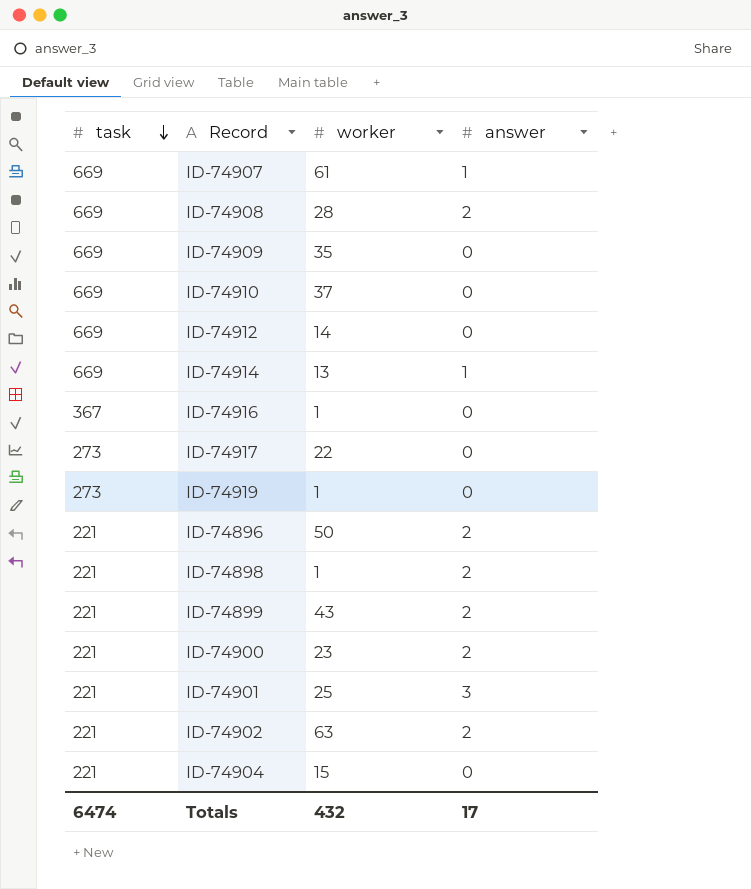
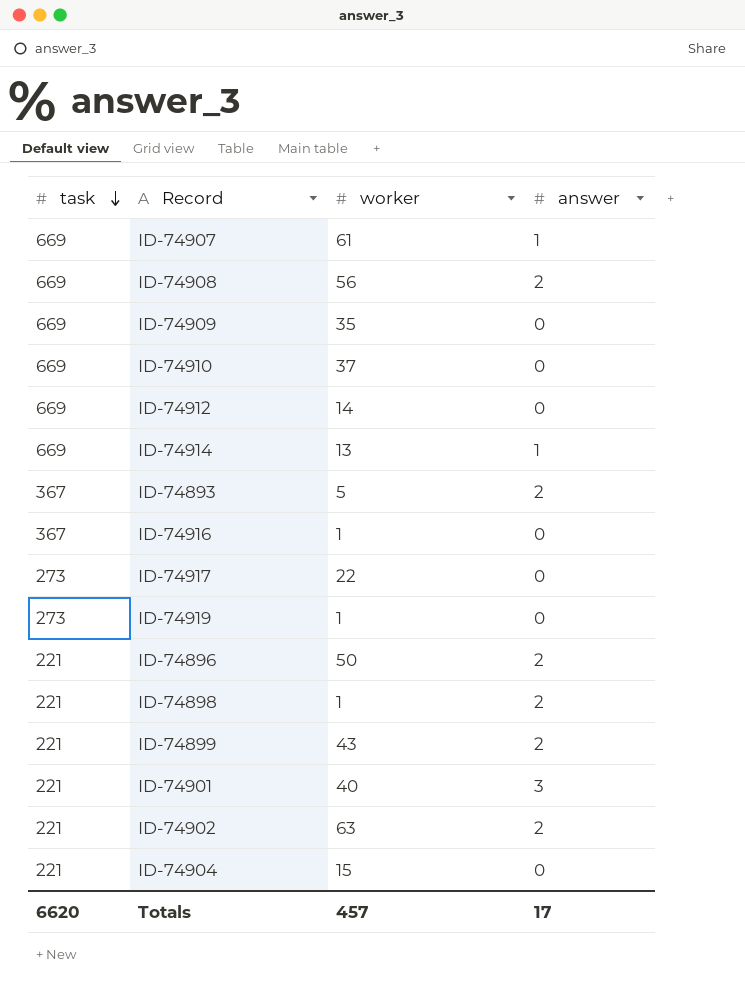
row ID-74900: 221 | 23 | 2 -> none
ID-74908 | worker: 28 -> 56
row ID-74893: none -> 367 | 5 | 2
ID-74901 | worker: 25 -> 40
Totals | task: 6474 -> 6620
Totals | worker: 432 -> 457

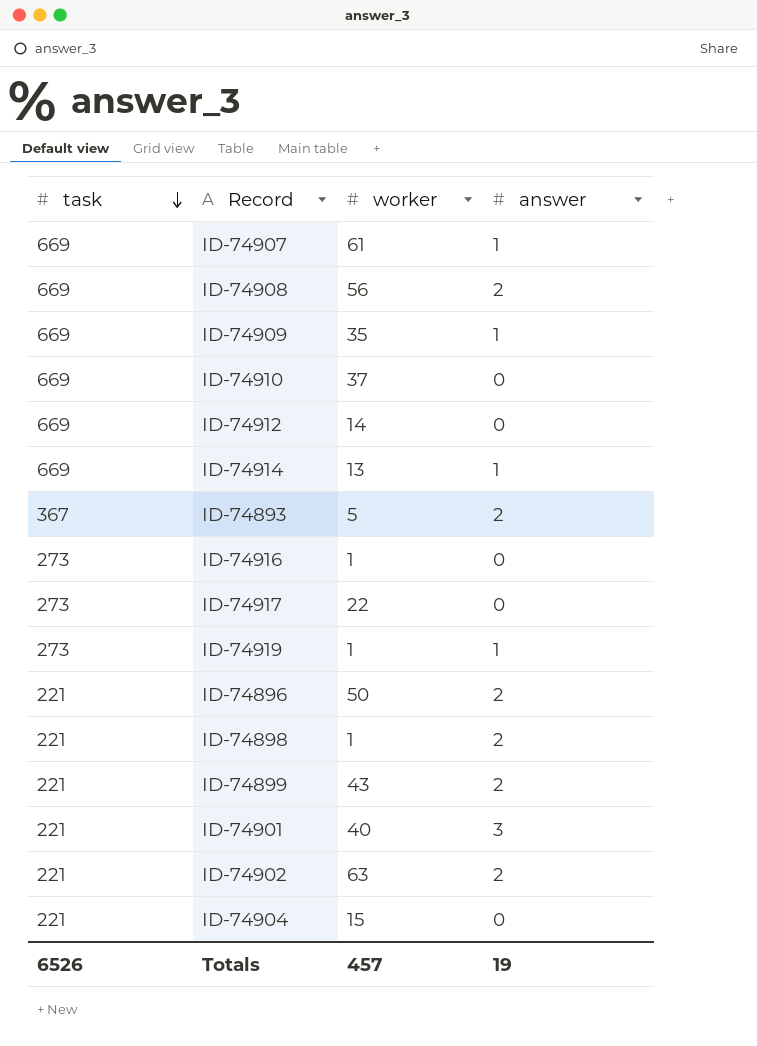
ID-74909 | answer: 0 -> 1
ID-74916 | task: 367 -> 273
ID-74919 | answer: 0 -> 1
Totals | task: 6620 -> 6526
Totals | answer: 17 -> 19

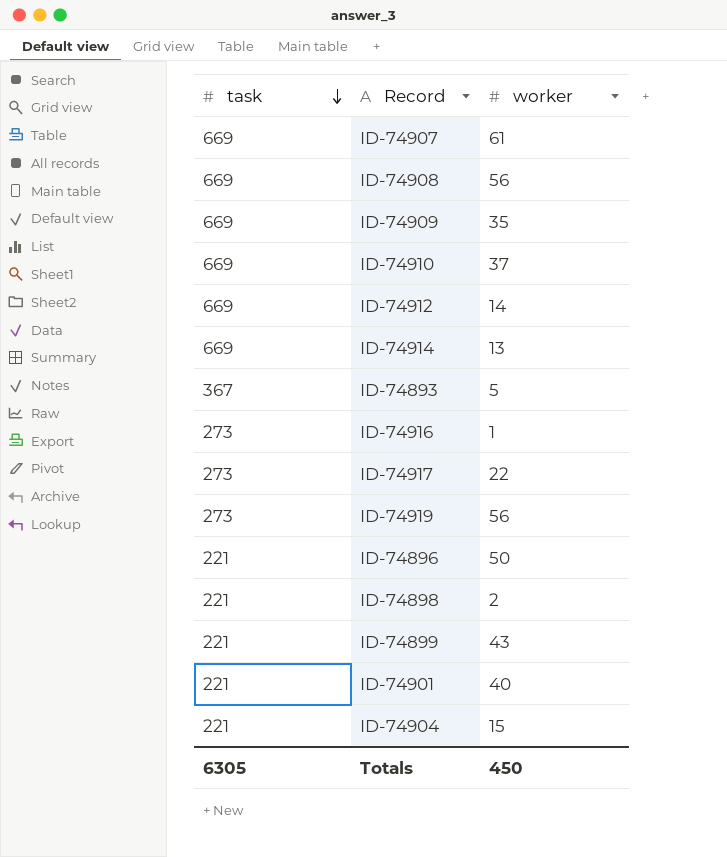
column answer | position: 4 -> none
row ID-74902: 221 | 63 | 2 -> none
ID-74919 | worker: 1 -> 56
ID-74898 | worker: 1 -> 2
Totals | task: 6526 -> 6305
Totals | worker: 457 -> 450

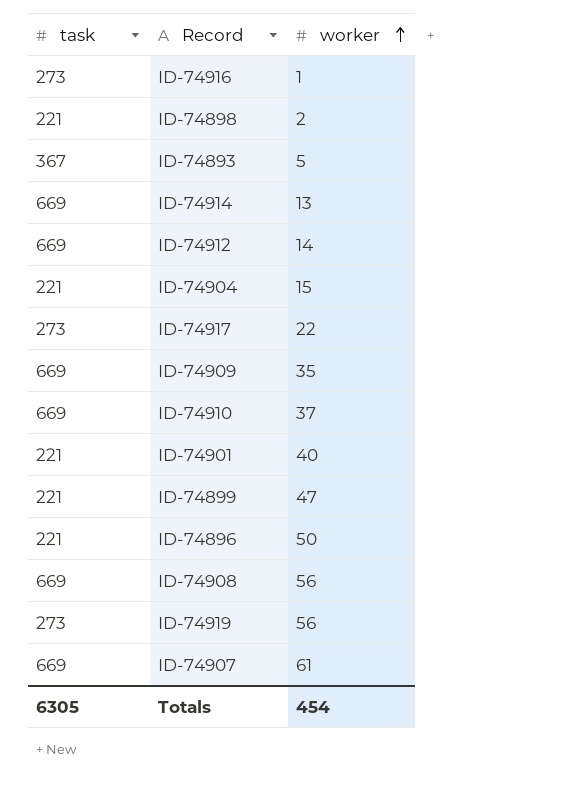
row order: task descending -> worker ascending
ID-74899 | worker: 43 -> 47
Totals | worker: 450 -> 454

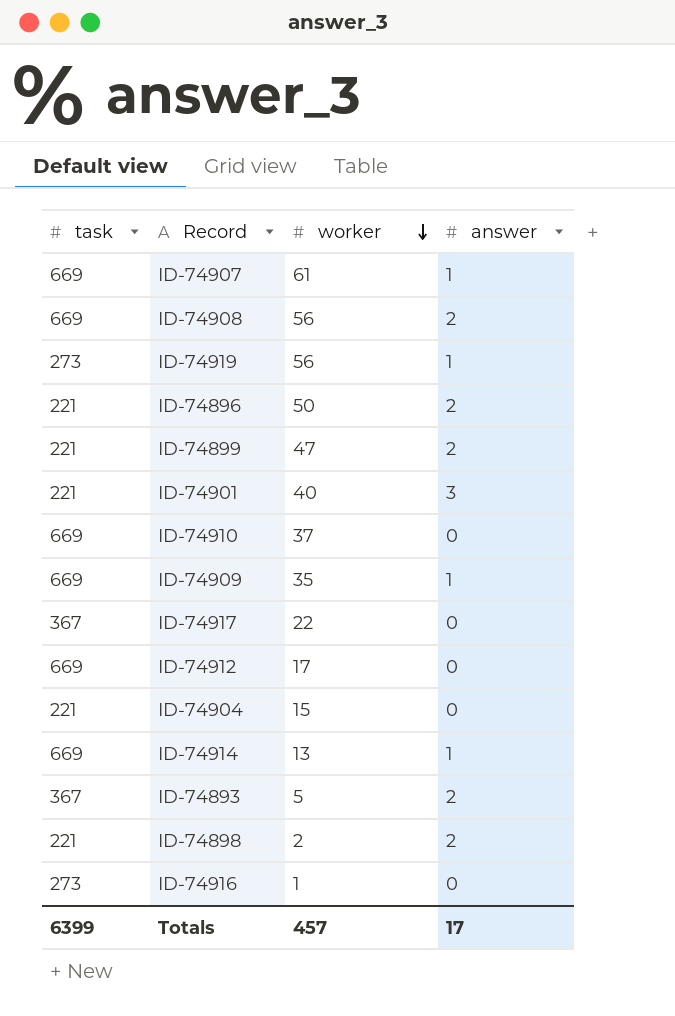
row order: worker ascending -> worker descending
column answer | position: none -> 4
ID-74917 | task: 273 -> 367
ID-74912 | worker: 14 -> 17
Totals | task: 6305 -> 6399
Totals | worker: 454 -> 457

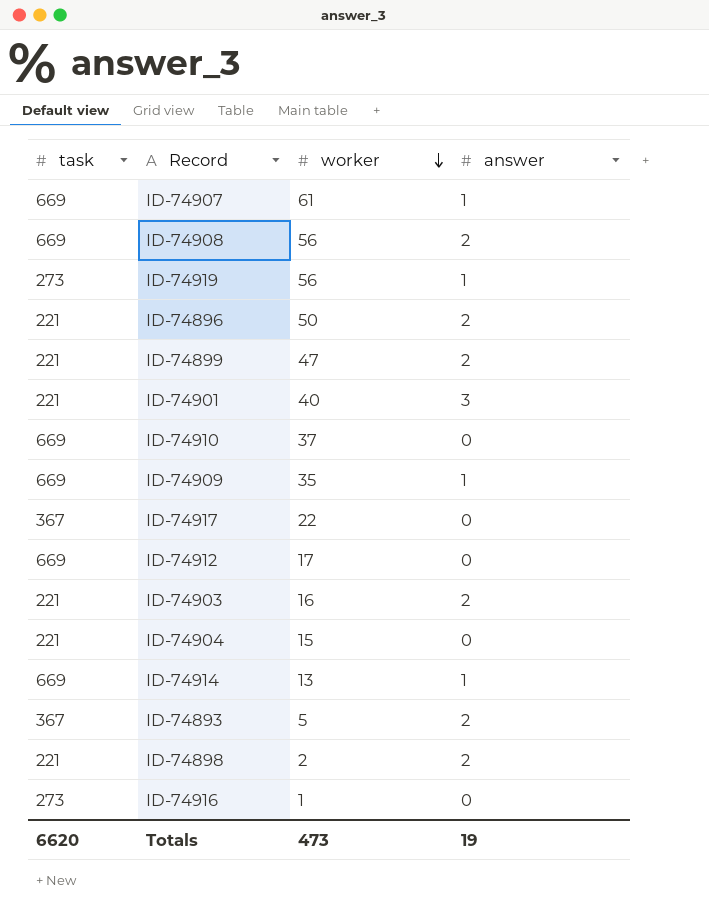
row ID-74903: none -> 221 | 16 | 2
Totals | task: 6399 -> 6620
Totals | worker: 457 -> 473
Totals | answer: 17 -> 19

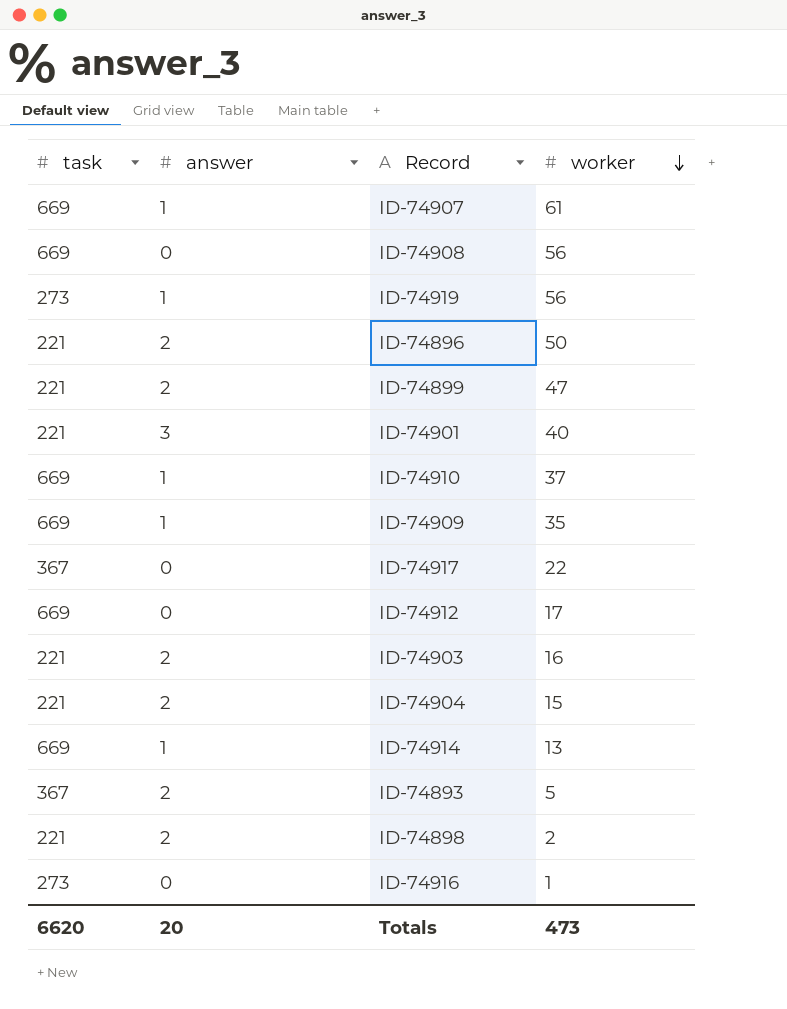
column answer | position: 4 -> 2
ID-74908 | answer: 2 -> 0
ID-74910 | answer: 0 -> 1
ID-74904 | answer: 0 -> 2
Totals | answer: 19 -> 20

